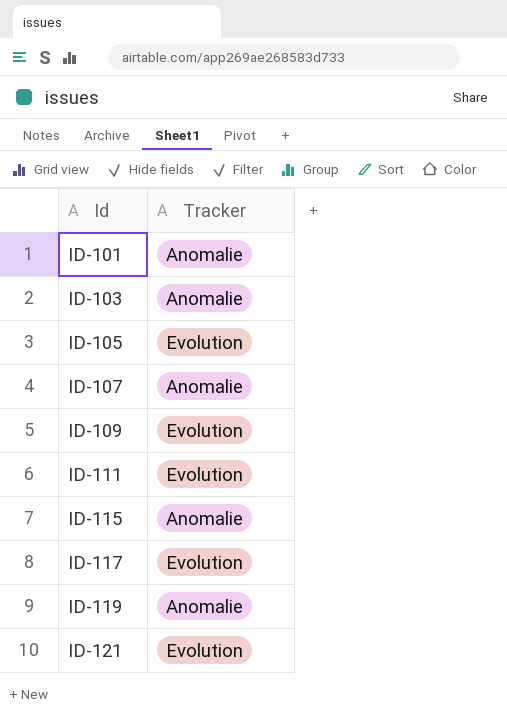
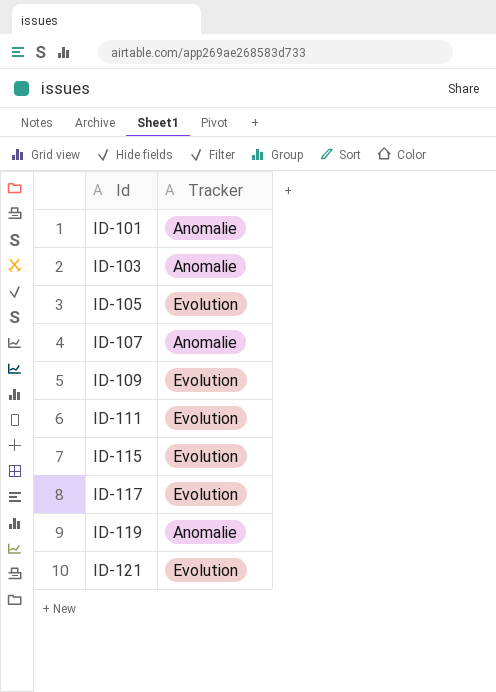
ID-115 | Tracker: Anomalie -> Evolution

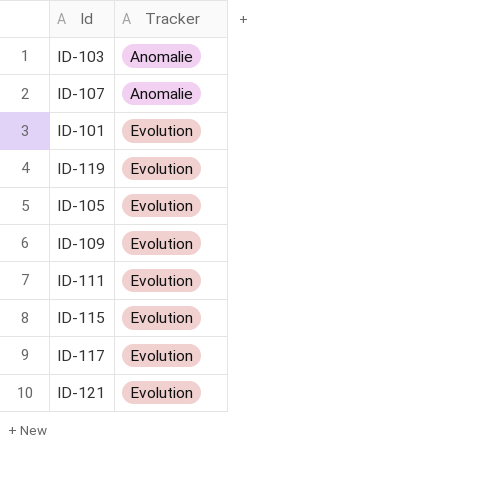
row order: Id ascending -> Tracker ascending
ID-101 | Tracker: Anomalie -> Evolution
ID-119 | Tracker: Anomalie -> Evolution

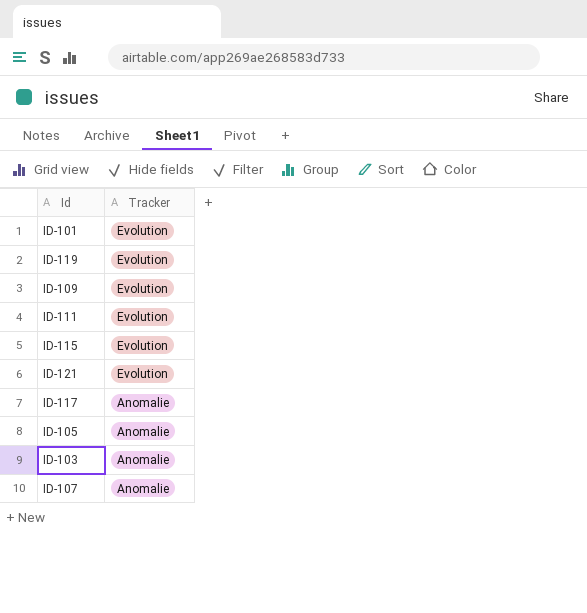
row order: Tracker ascending -> Tracker descending
ID-117 | Tracker: Evolution -> Anomalie
ID-105 | Tracker: Evolution -> Anomalie

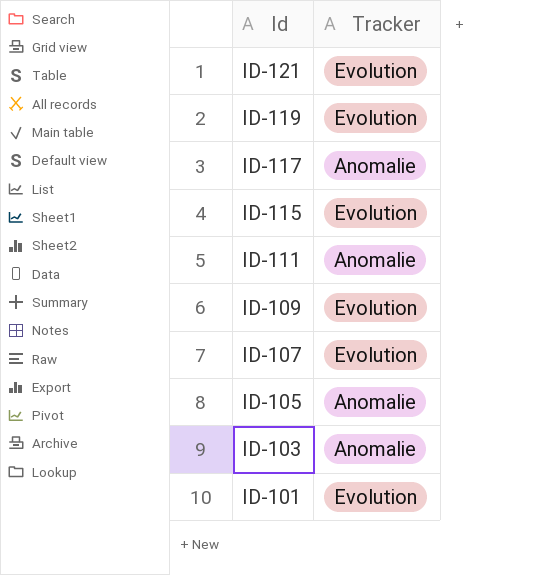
row order: Tracker descending -> Id descending
ID-111 | Tracker: Evolution -> Anomalie
ID-107 | Tracker: Anomalie -> Evolution

